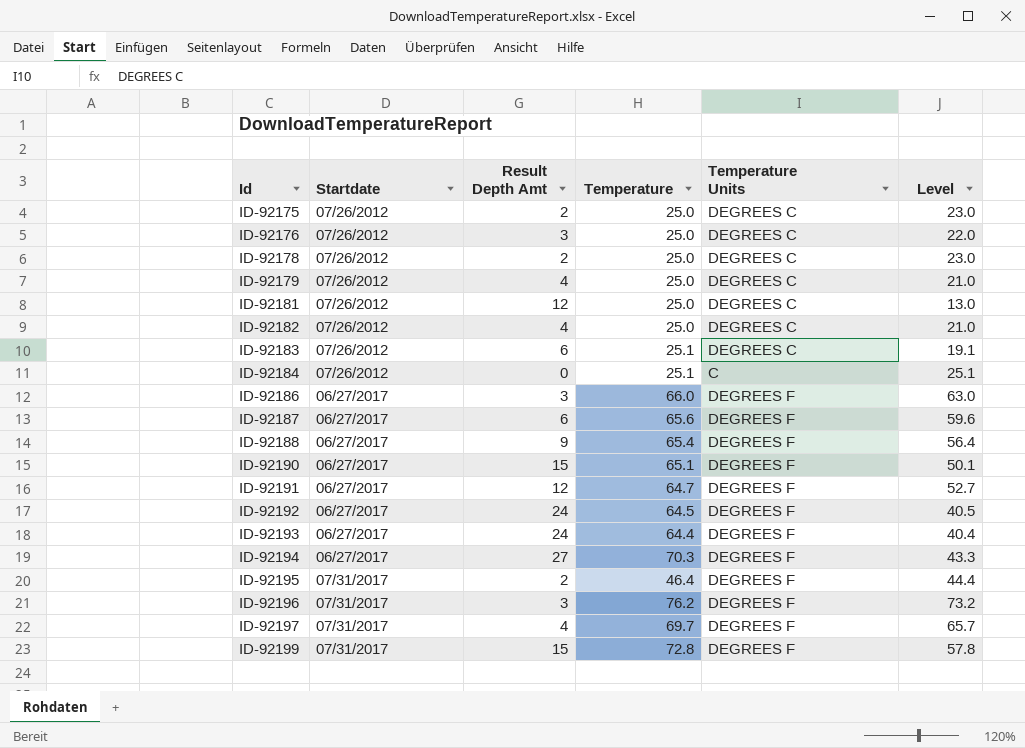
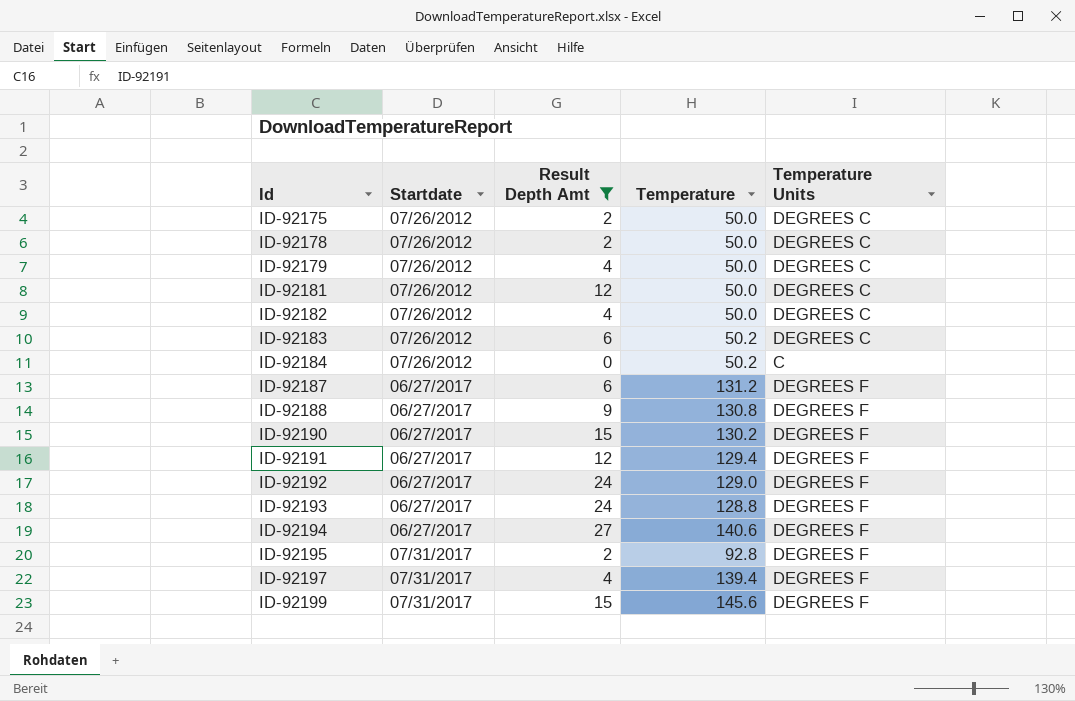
filter: none -> Result Depth Amt != 3
column Level | formula: [Temperature] - [Result Depth Amt] -> none
ID-92175 | Temperature: 25.0 -> 50.0
ID-92178 | Temperature: 25.0 -> 50.0
ID-92179 | Temperature: 25.0 -> 50.0
ID-92181 | Temperature: 25.0 -> 50.0
ID-92182 | Temperature: 25.0 -> 50.0
ID-92183 | Temperature: 25.1 -> 50.2
ID-92184 | Temperature: 25.1 -> 50.2
ID-92187 | Temperature: 65.6 -> 131.2
ID-92188 | Temperature: 65.4 -> 130.8
ID-92190 | Temperature: 65.1 -> 130.2
ID-92191 | Temperature: 64.7 -> 129.4
ID-92192 | Temperature: 64.5 -> 129.0
ID-92193 | Temperature: 64.4 -> 128.8
ID-92194 | Temperature: 70.3 -> 140.6
ID-92195 | Temperature: 46.4 -> 92.8
ID-92197 | Temperature: 69.7 -> 139.4
ID-92199 | Temperature: 72.8 -> 145.6

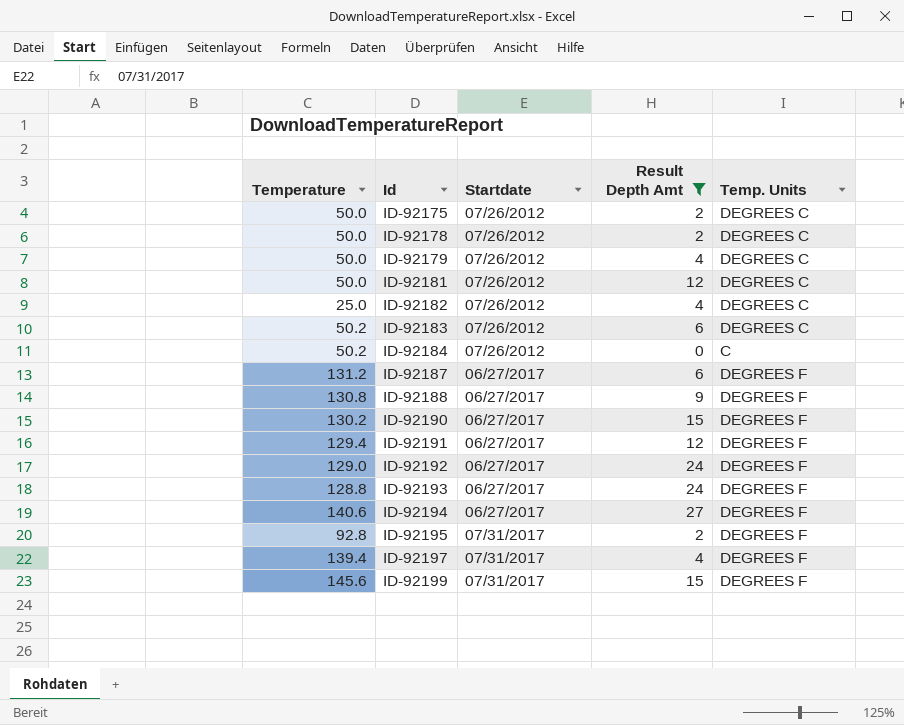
column Temperature | position: 4 -> 1
column name: Temperature Units -> Temp. Units
ID-92182 | Temperature: 50.0 -> 25.0

